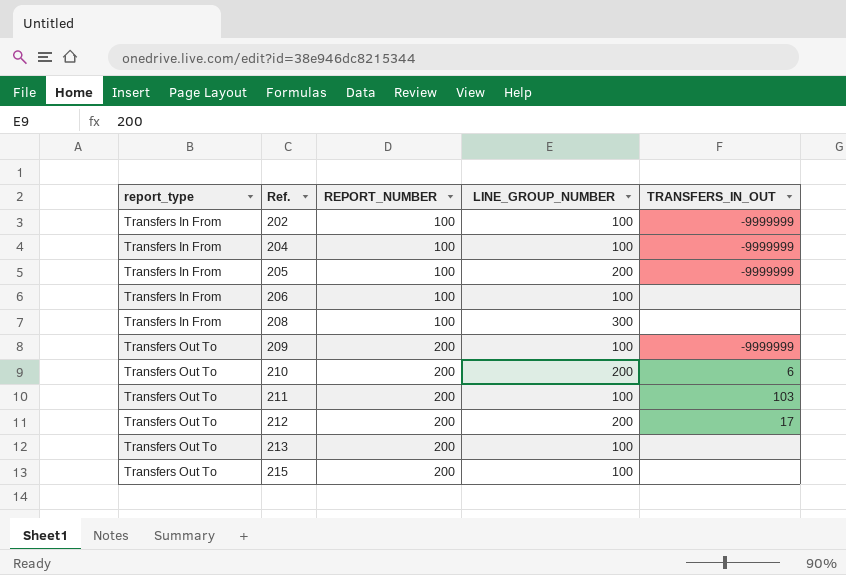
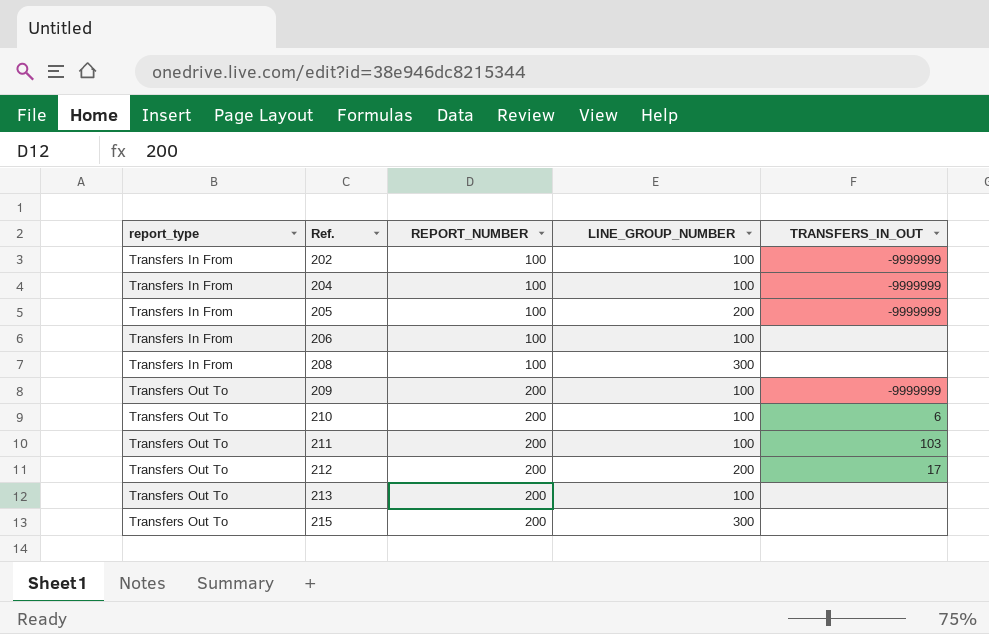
210 | LINE_GROUP_NUMBER: 200 -> 100
215 | LINE_GROUP_NUMBER: 100 -> 300

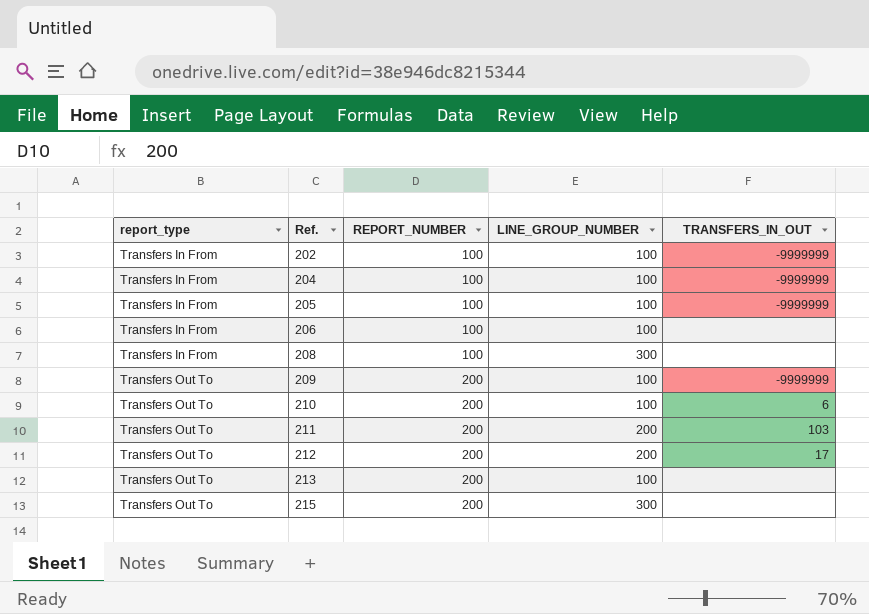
205 | LINE_GROUP_NUMBER: 200 -> 100
211 | LINE_GROUP_NUMBER: 100 -> 200

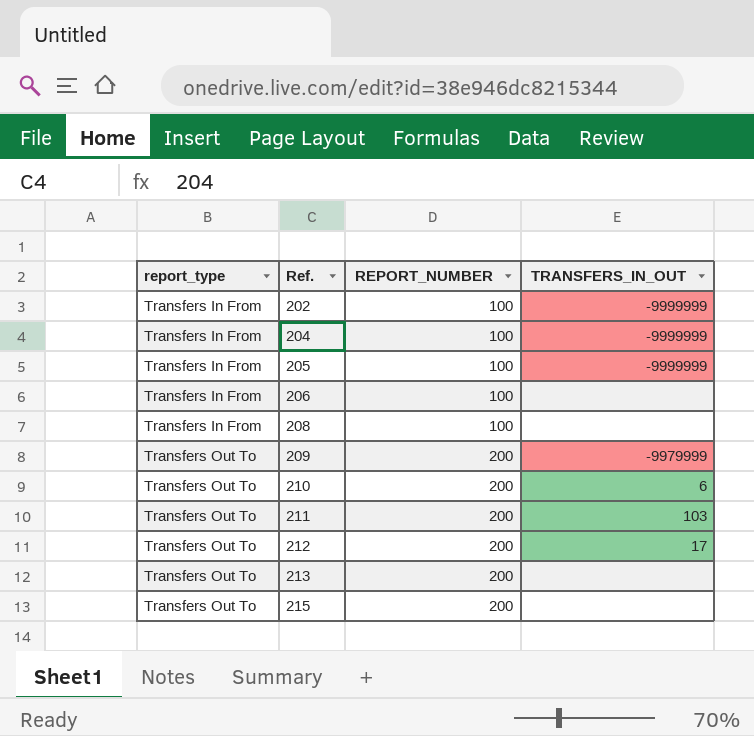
column LINE_GROUP_NUMBER | position: 4 -> none
209 | TRANSFERS_IN_OUT: -9999999 -> -9979999

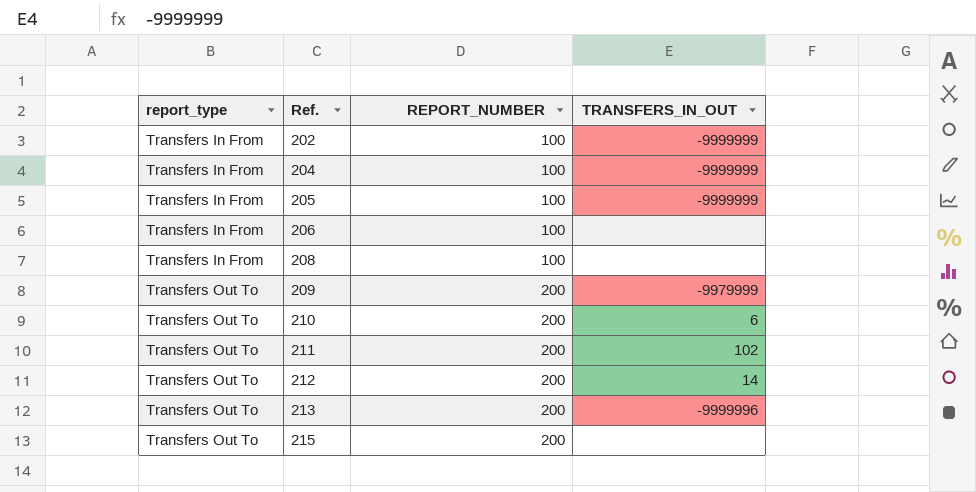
211 | TRANSFERS_IN_OUT: 103 -> 102
212 | TRANSFERS_IN_OUT: 17 -> 14
213 | TRANSFERS_IN_OUT: none -> -9999996

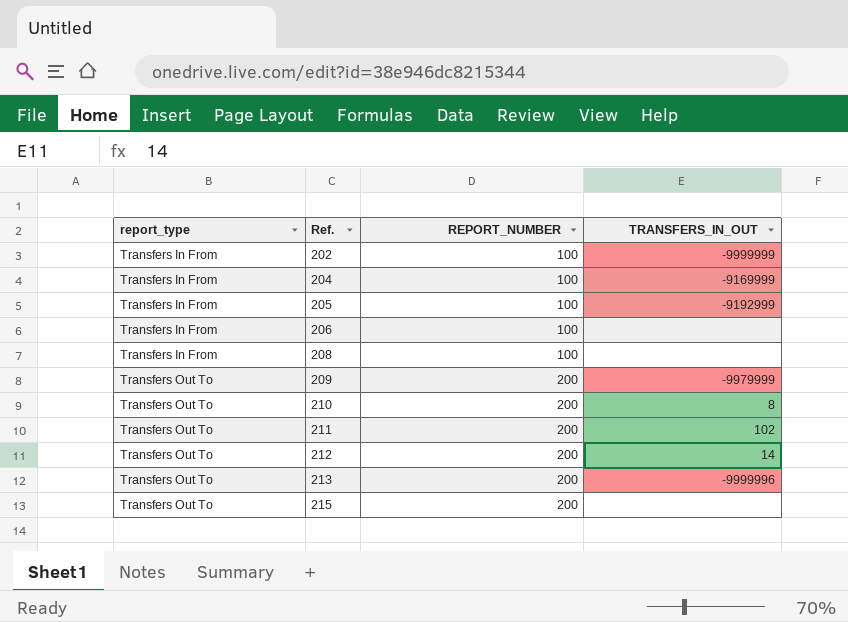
204 | TRANSFERS_IN_OUT: -9999999 -> -9169999
205 | TRANSFERS_IN_OUT: -9999999 -> -9192999
210 | TRANSFERS_IN_OUT: 6 -> 8

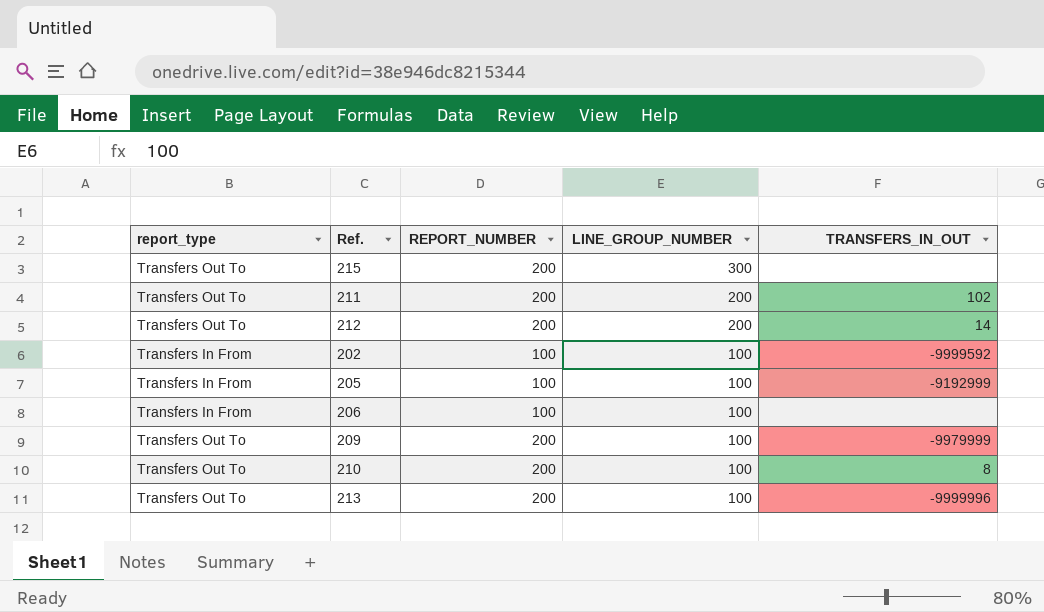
row order: report_type ascending -> LINE_GROUP_NUMBER descending
column LINE_GROUP_NUMBER | position: none -> 4
row 204: Transfers In From | 100 | -9169999 -> none
row 208: Transfers In From | 100 | none -> none
202 | TRANSFERS_IN_OUT: -9999999 -> -9999592

